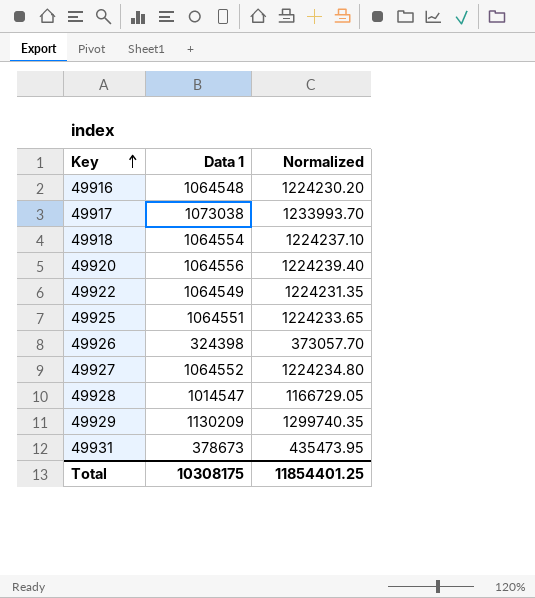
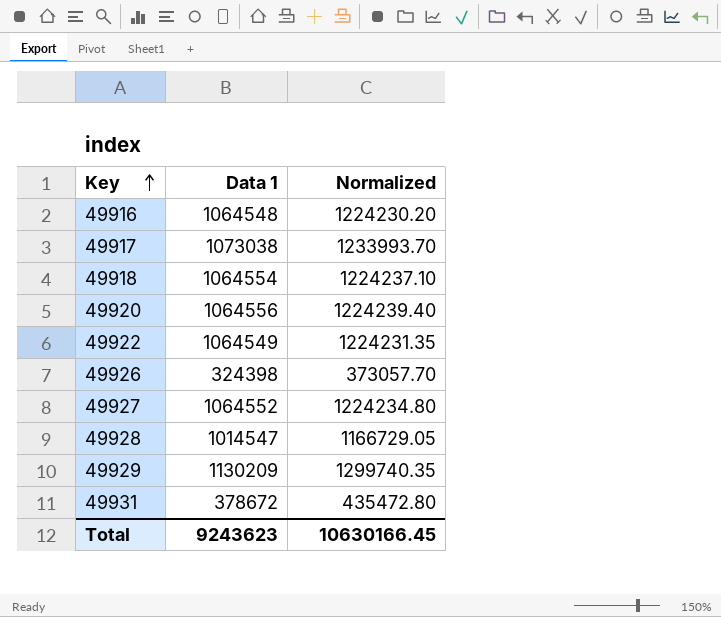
row 49925: 1064551 | 1224233.65 -> none
49931 | Data 1: 378673 -> 378672
49931 | Normalized: 435473.95 -> 435472.80
Total | Data 1: 10308175 -> 9243623
Total | Normalized: 11854401.25 -> 10630166.45

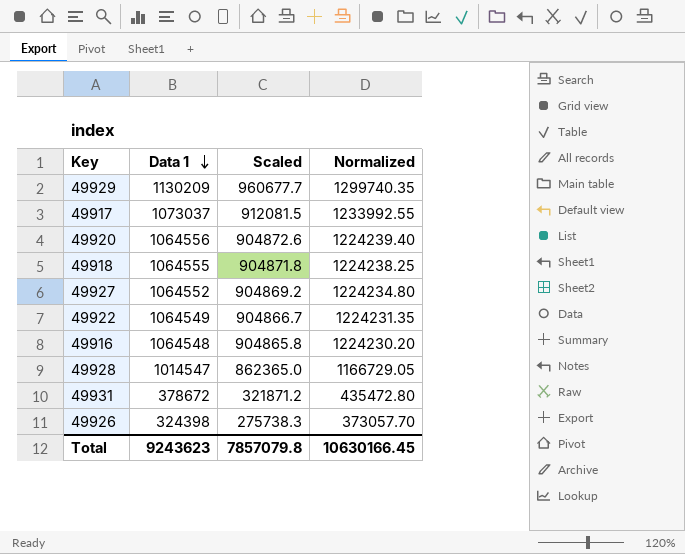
row order: Key ascending -> Data 1 descending
column Scaled | formula: none -> [Data 1] * 0.85
49917 | Data 1: 1073038 -> 1073037
49917 | Normalized: 1233993.70 -> 1233992.55
49918 | Data 1: 1064554 -> 1064555
49918 | Normalized: 1224237.10 -> 1224238.25

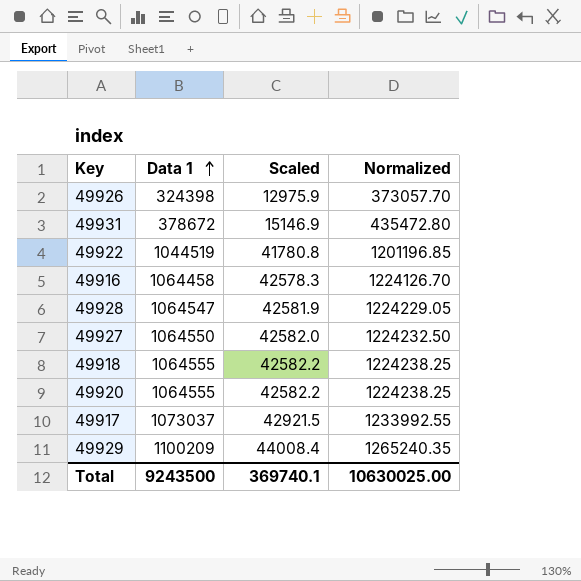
row order: Data 1 descending -> Data 1 ascending
column Scaled | formula: [Data 1] * 0.85 -> [Data 1] * 0.04
49922 | Data 1: 1064549 -> 1044519
49922 | Normalized: 1224231.35 -> 1201196.85
49916 | Data 1: 1064548 -> 1064458
49916 | Normalized: 1224230.20 -> 1224126.70
49928 | Data 1: 1014547 -> 1064547
49928 | Normalized: 1166729.05 -> 1224229.05
49927 | Data 1: 1064552 -> 1064550
49927 | Normalized: 1224234.80 -> 1224232.50
49920 | Data 1: 1064556 -> 1064555
49920 | Normalized: 1224239.40 -> 1224238.25
49929 | Data 1: 1130209 -> 1100209
49929 | Normalized: 1299740.35 -> 1265240.35
Total | Data 1: 9243623 -> 9243500
Total | Scaled: 7857079.8 -> 369740.1
Total | Normalized: 10630166.45 -> 10630025.00

